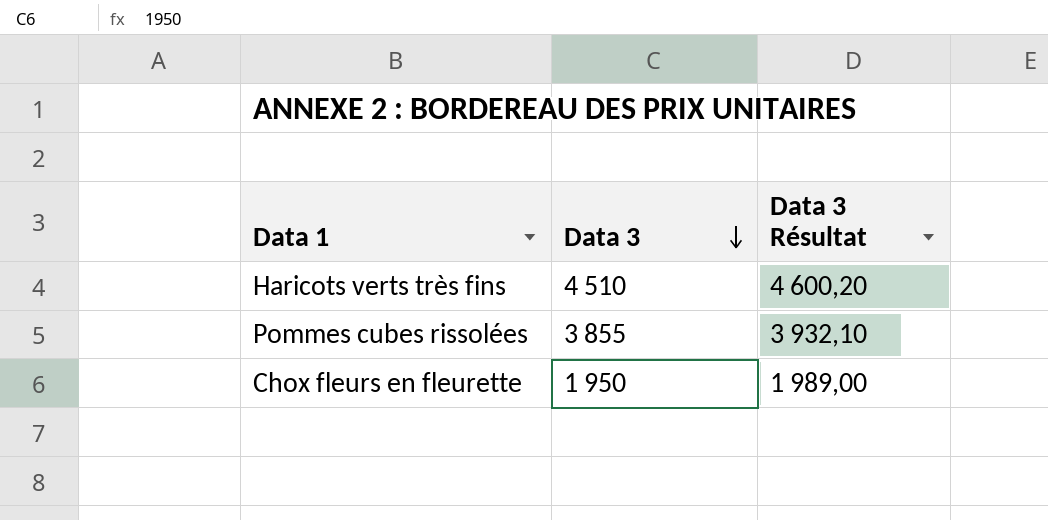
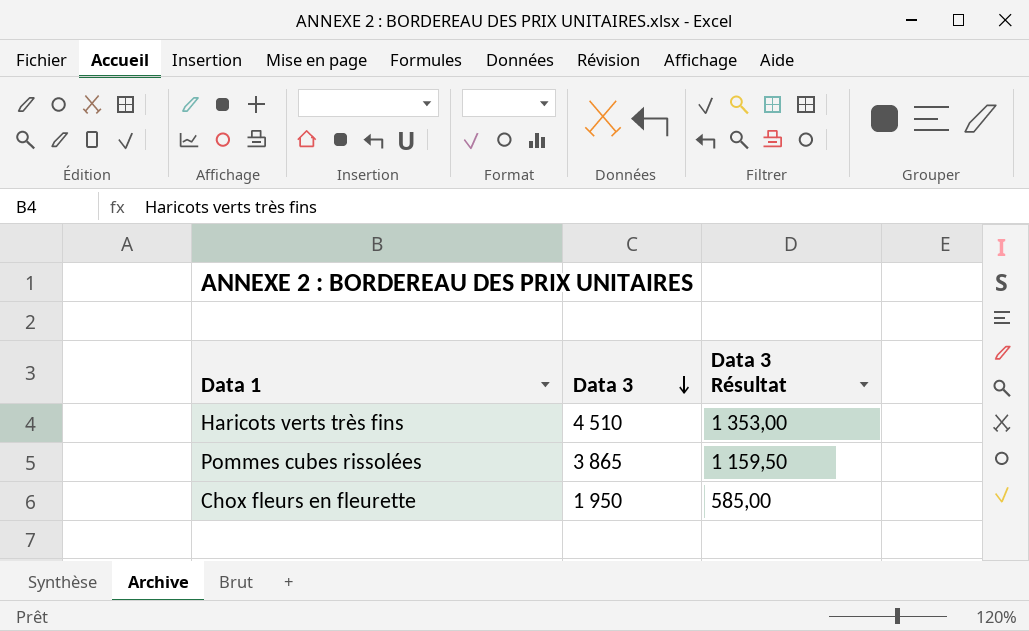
column Data 3 Résultat | formula: [Data 3] * 1,02 -> [Data 3] * 0,3
Pommes cubes rissolées | Data 3: 3 855 -> 3 865

